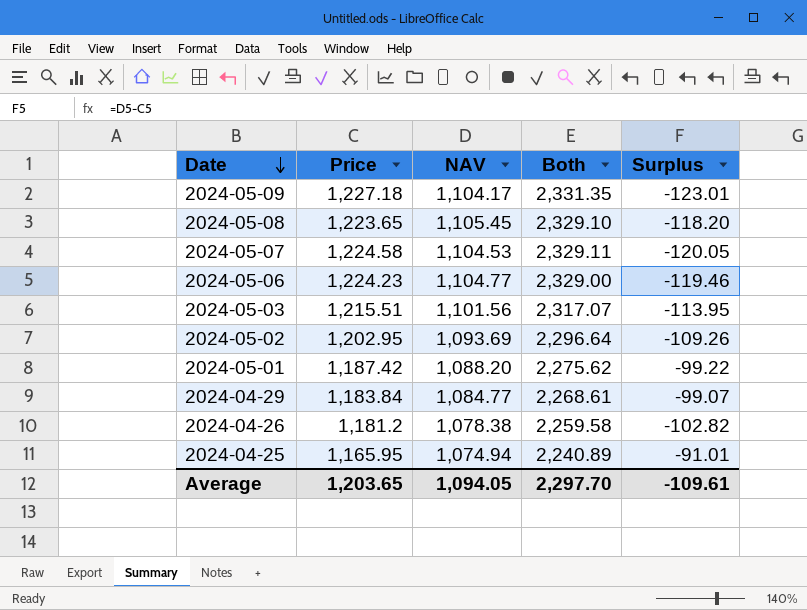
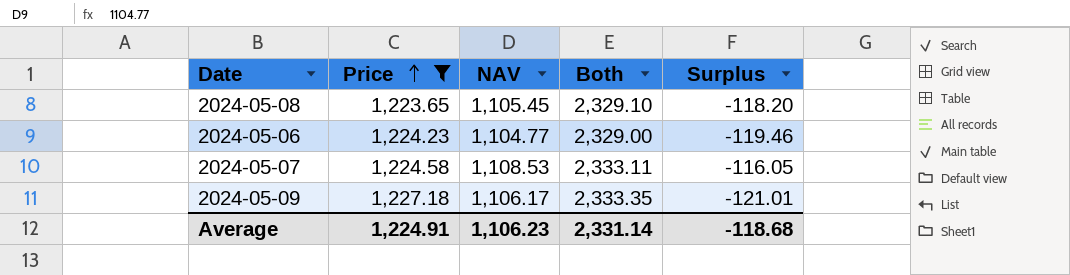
filter: none -> Price >= 1,223.65
row order: Date descending -> Price ascending
2024-05-07 | NAV: 1,104.53 -> 1,108.53
2024-05-07 | Both: 2,329.11 -> 2,333.11
2024-05-07 | Surplus: -120.05 -> -116.05
2024-05-09 | NAV: 1,104.17 -> 1,106.17
2024-05-09 | Both: 2,331.35 -> 2,333.35
2024-05-09 | Surplus: -123.01 -> -121.01
Average | Price: 1,203.65 -> 1,224.91
Average | NAV: 1,094.05 -> 1,106.23
Average | Both: 2,297.70 -> 2,331.14
Average | Surplus: -109.61 -> -118.68

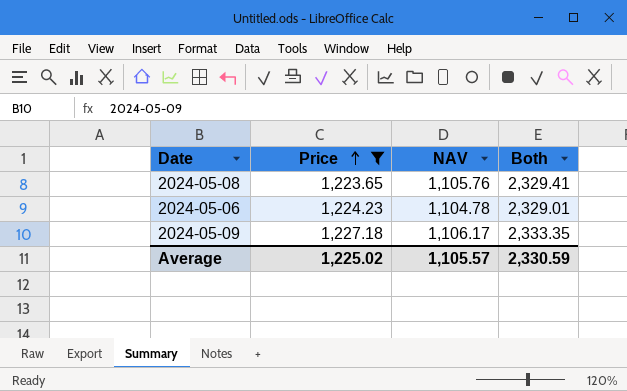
column Surplus | formula: [NAV] - [Price] -> none
row 2024-05-07: 1,224.58 | 1,108.53 | 2,333.11 | -116.05 -> none
2024-05-08 | NAV: 1,105.45 -> 1,105.76
2024-05-08 | Both: 2,329.10 -> 2,329.41
2024-05-06 | NAV: 1,104.77 -> 1,104.78
2024-05-06 | Both: 2,329.00 -> 2,329.01
Average | Price: 1,224.91 -> 1,225.02
Average | NAV: 1,106.23 -> 1,105.57
Average | Both: 2,331.14 -> 2,330.59

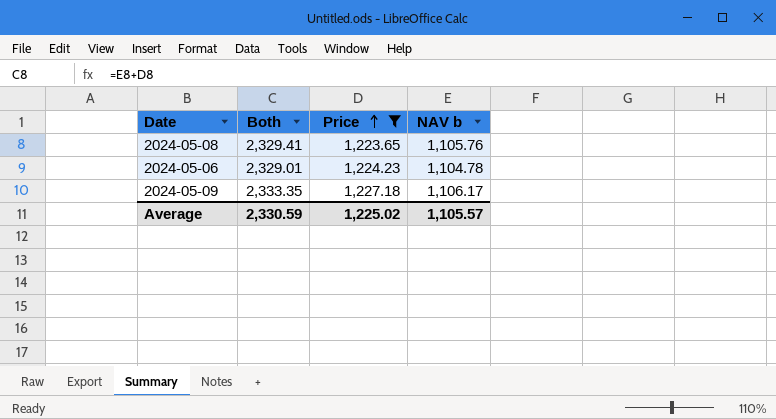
column Both | position: 4 -> 2
column name: NAV -> NAV b

